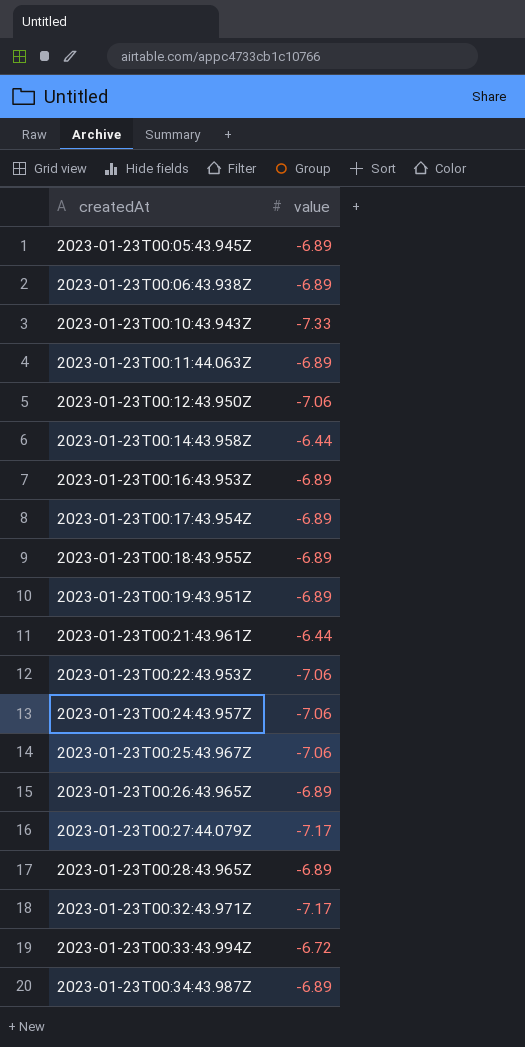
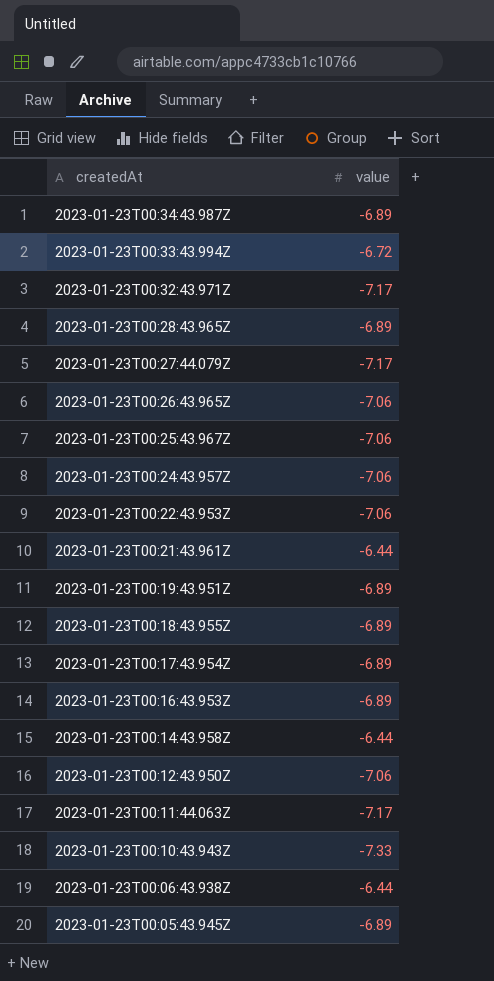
row order: createdAt ascending -> createdAt descending
2023-01-23T00:26:43.965Z | value: -6.89 -> -7.06
2023-01-23T00:11:44.063Z | value: -6.89 -> -7.17
2023-01-23T00:06:43.938Z | value: -6.89 -> -6.44

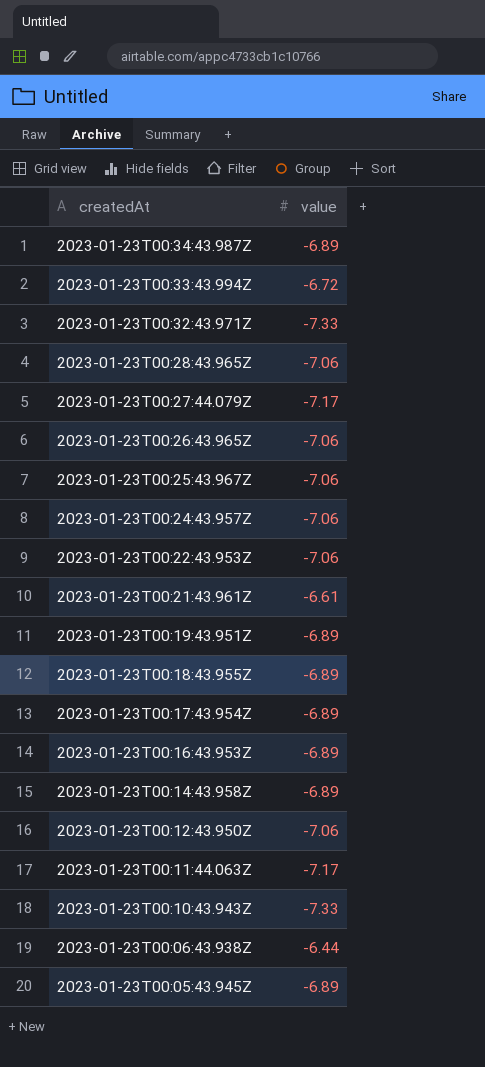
2023-01-23T00:32:43.971Z | value: -7.17 -> -7.33
2023-01-23T00:28:43.965Z | value: -6.89 -> -7.06
2023-01-23T00:21:43.961Z | value: -6.44 -> -6.61
2023-01-23T00:14:43.958Z | value: -6.44 -> -6.89

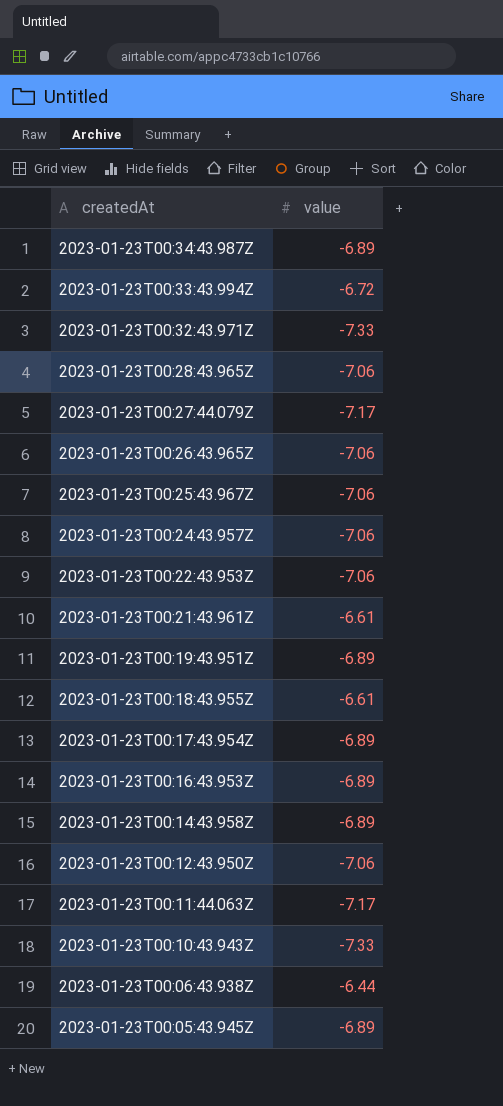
2023-01-23T00:18:43.955Z | value: -6.89 -> -6.61

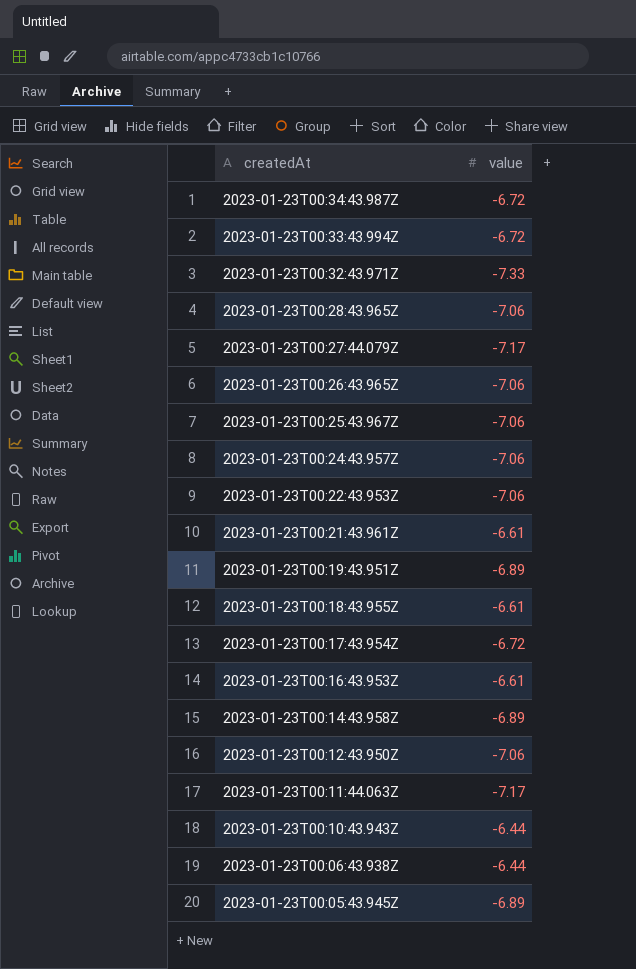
2023-01-23T00:34:43.987Z | value: -6.89 -> -6.72
2023-01-23T00:17:43.954Z | value: -6.89 -> -6.72
2023-01-23T00:16:43.953Z | value: -6.89 -> -6.61
2023-01-23T00:10:43.943Z | value: -7.33 -> -6.44

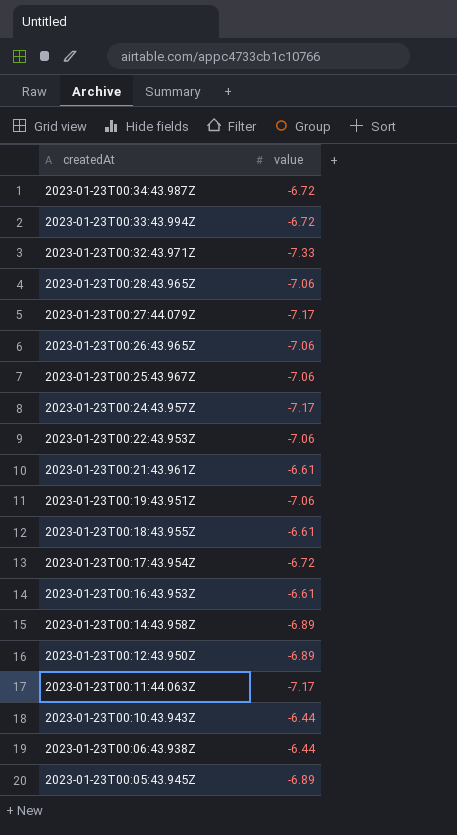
2023-01-23T00:24:43.957Z | value: -7.06 -> -7.17
2023-01-23T00:19:43.951Z | value: -6.89 -> -7.06
2023-01-23T00:12:43.950Z | value: -7.06 -> -6.89

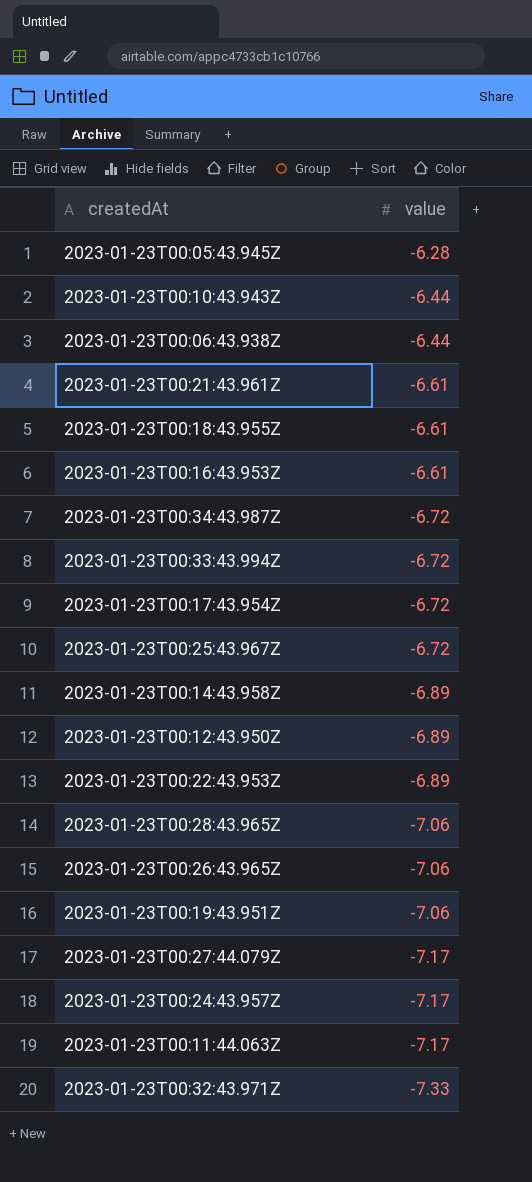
row order: createdAt descending -> value descending
2023-01-23T00:05:43.945Z | value: -6.89 -> -6.28
2023-01-23T00:25:43.967Z | value: -7.06 -> -6.72
2023-01-23T00:22:43.953Z | value: -7.06 -> -6.89

